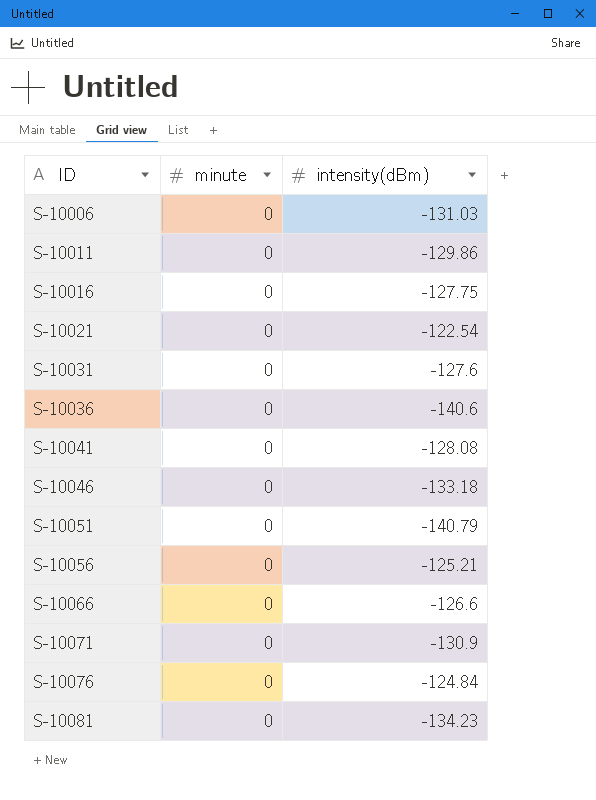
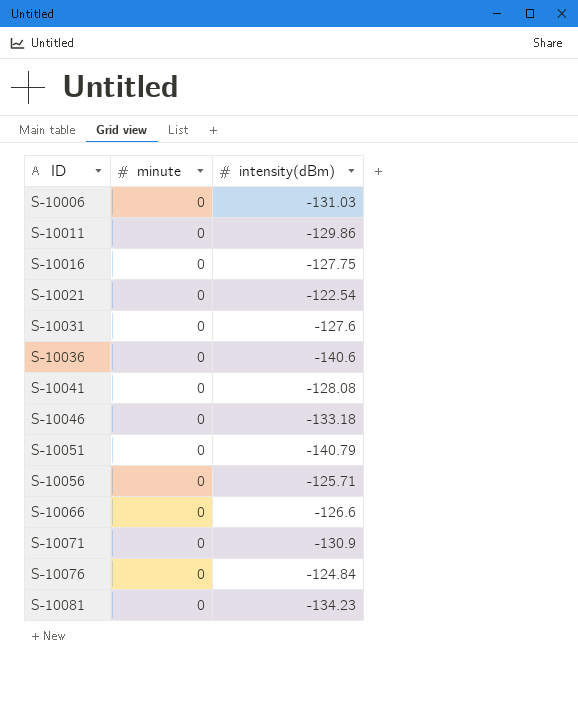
S-10056 | intensity(dBm): -125.21 -> -125.71

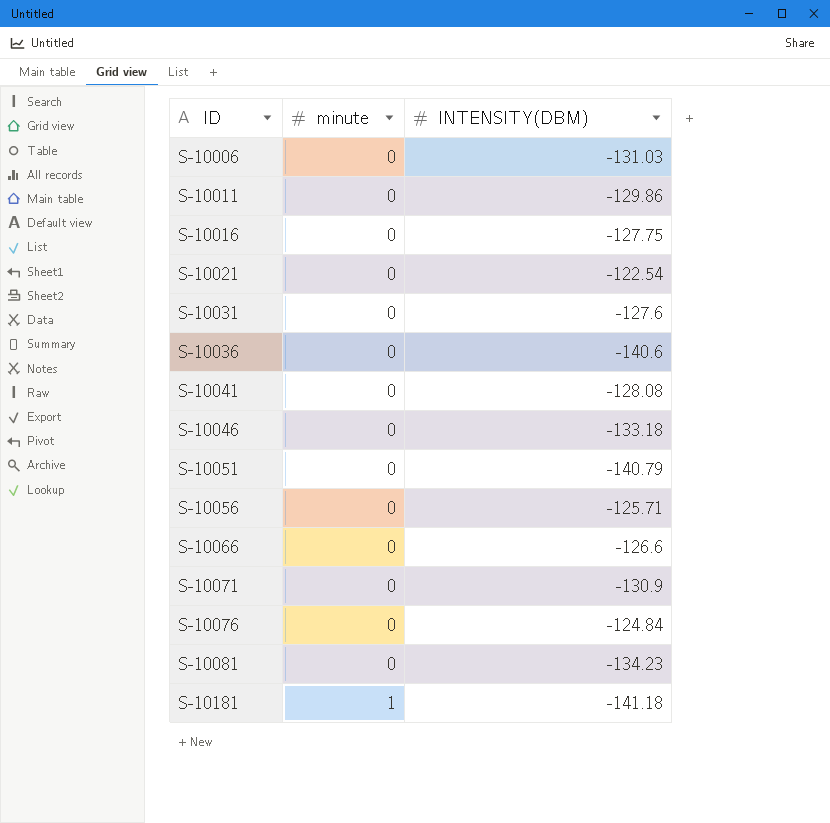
column name: intensity(dBm) -> INTENSITY(DBM)
row S-10181: none -> 1 | -141.18

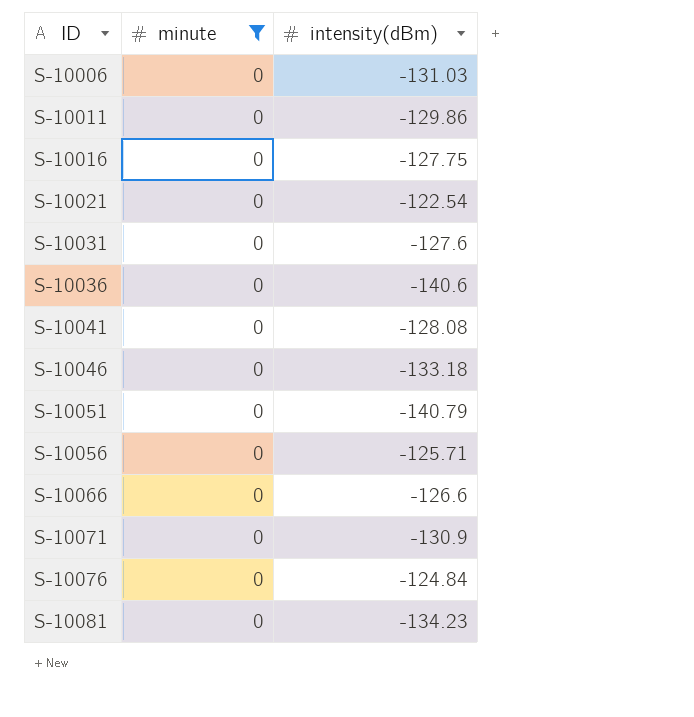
filter: none -> minute = 0
column name: INTENSITY(DBM) -> intensity(dBm)

